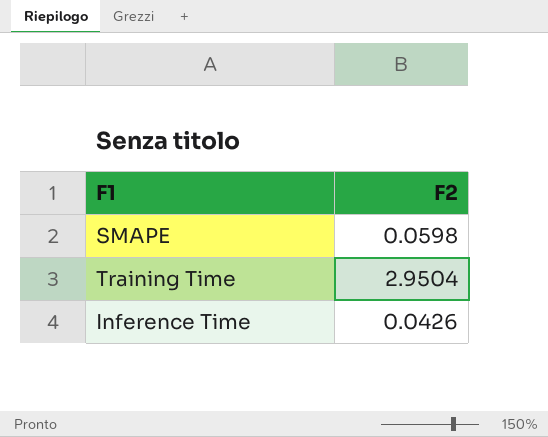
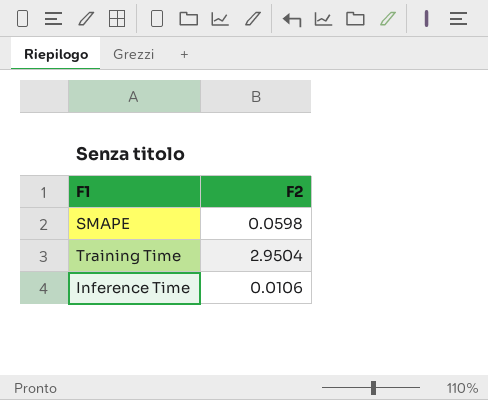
Inference Time | F2: 0.0426 -> 0.0106

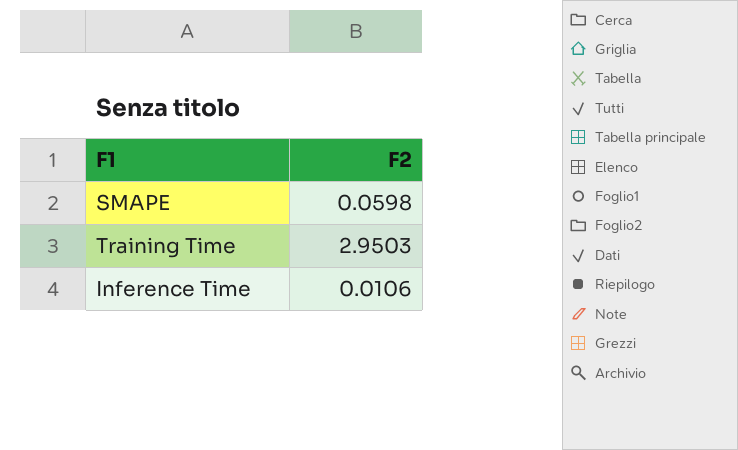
Training Time | F2: 2.9504 -> 2.9503

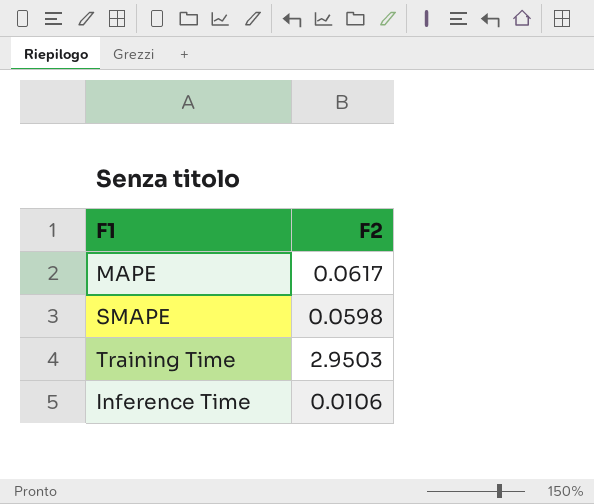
row MAPE: none -> 0.0617

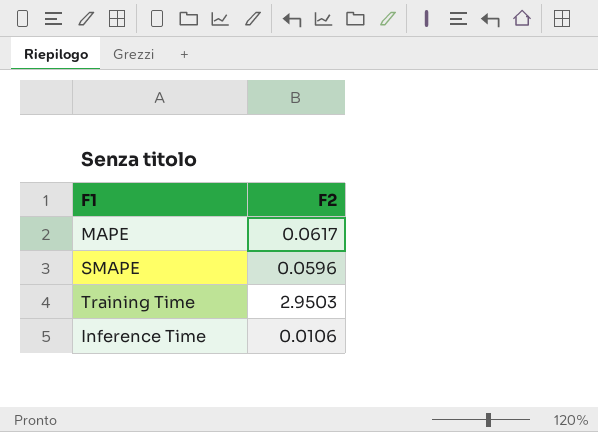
SMAPE | F2: 0.0598 -> 0.0596

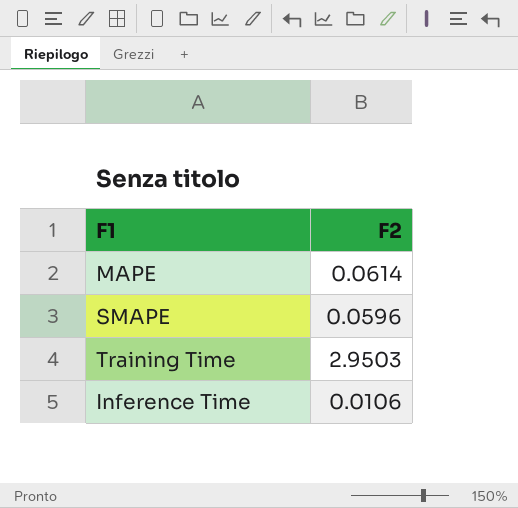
MAPE | F2: 0.0617 -> 0.0614

